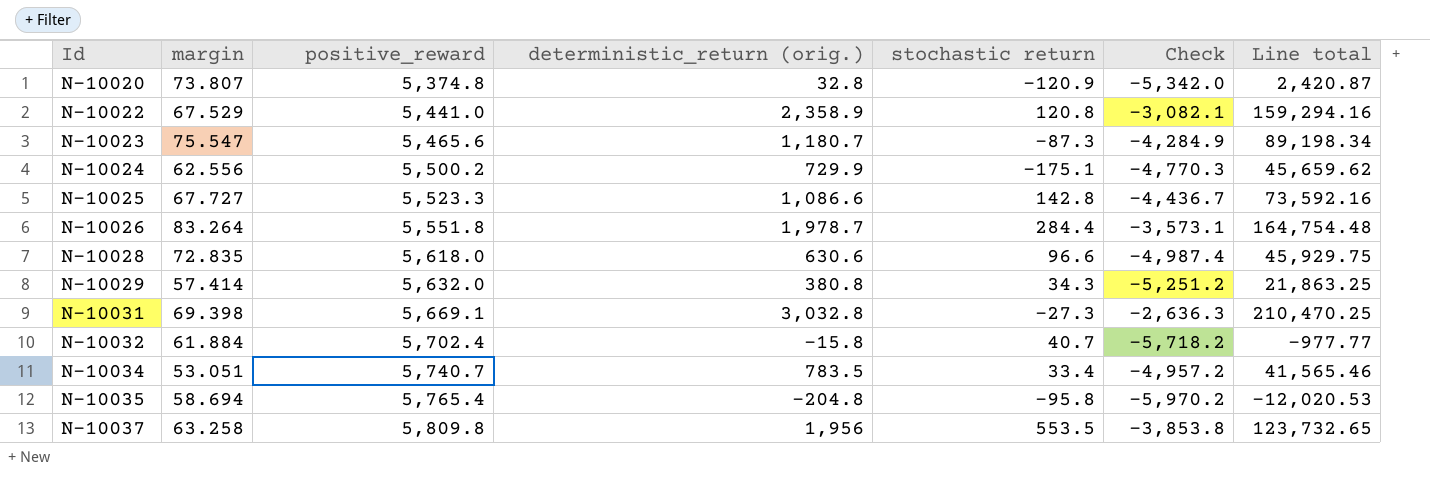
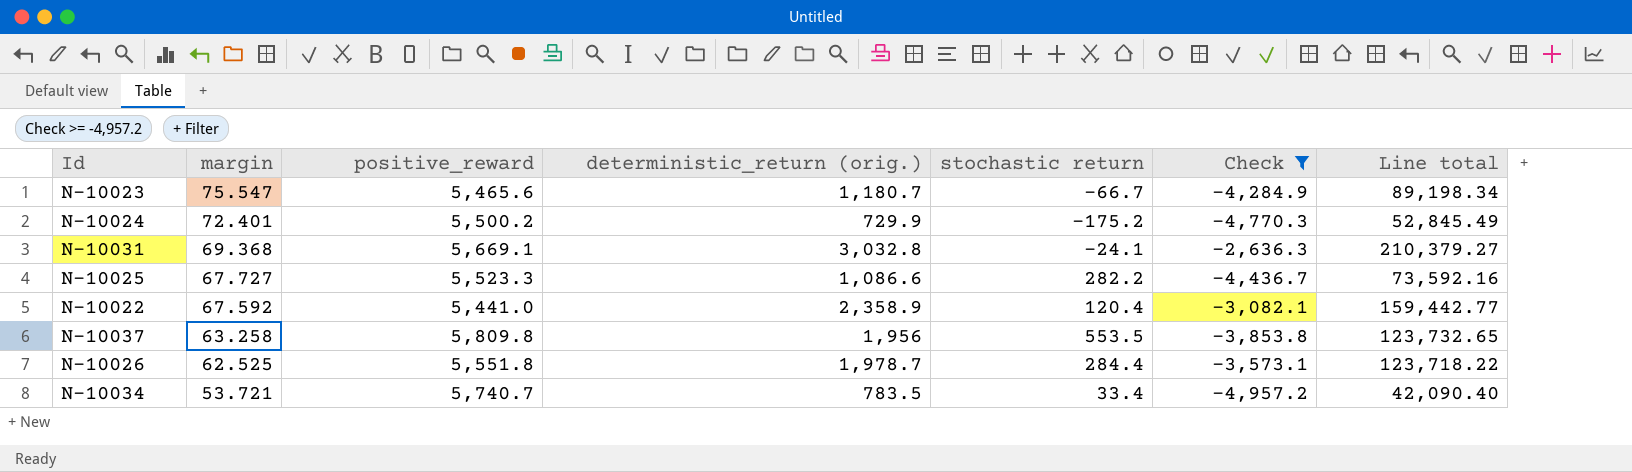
filter: none -> Check >= -4,957.2
row order: Id ascending -> margin descending
N-10023 | stochastic return: -87.3 -> -66.7
N-10024 | margin: 62.556 -> 72.401
N-10024 | stochastic return: -175.1 -> -175.2
N-10024 | Line total: 45,659.62 -> 52,845.49
N-10031 | margin: 69.398 -> 69.368
N-10031 | stochastic return: -27.3 -> -24.1
N-10031 | Line total: 210,470.25 -> 210,379.27
N-10025 | stochastic return: 142.8 -> 282.2
N-10022 | margin: 67.529 -> 67.592
N-10022 | stochastic return: 120.8 -> 120.4
N-10022 | Line total: 159,294.16 -> 159,442.77
N-10026 | margin: 83.264 -> 62.525
N-10026 | Line total: 164,754.48 -> 123,718.22
N-10034 | margin: 53.051 -> 53.721
N-10034 | Line total: 41,565.46 -> 42,090.40

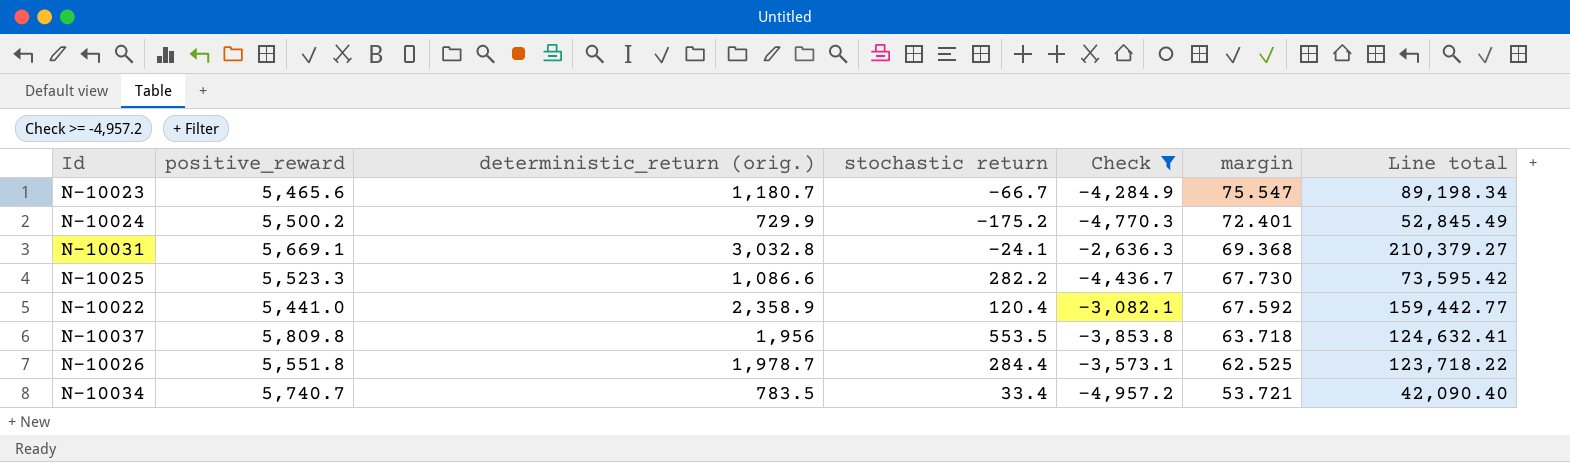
column margin | position: 2 -> 6
N-10025 | margin: 67.727 -> 67.730
N-10025 | Line total: 73,592.16 -> 73,595.42
N-10037 | margin: 63.258 -> 63.718
N-10037 | Line total: 123,732.65 -> 124,632.41

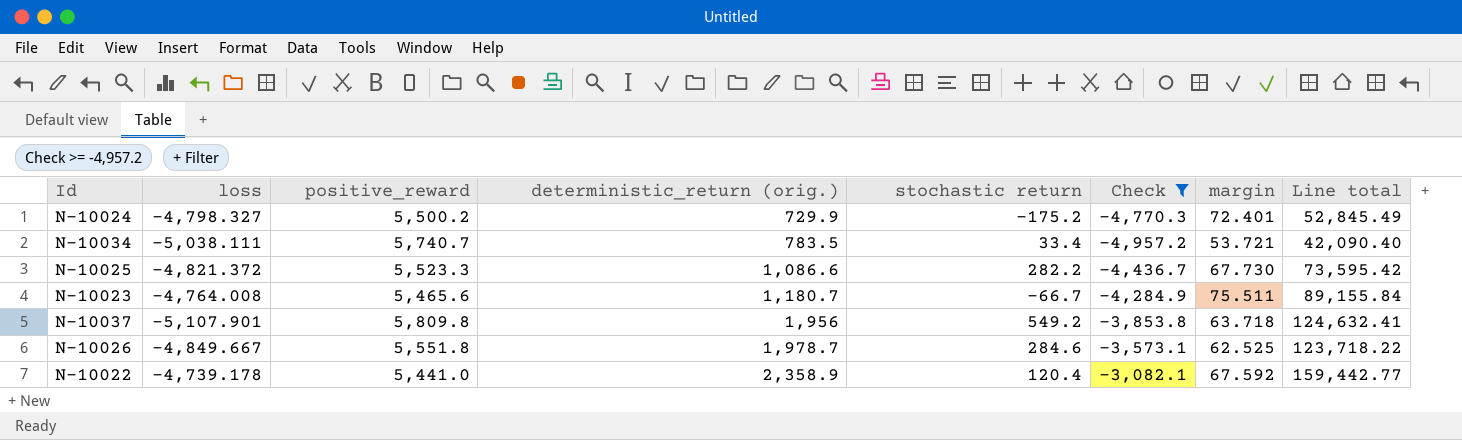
row order: margin descending -> deterministic_return (orig.) ascending
column loss | position: none -> 2
row N-10031: 5,669.1 | 3,032.8 | -24.1 | -2,636.3 | 69.368 | 210,379.27 -> none
N-10023 | margin: 75.547 -> 75.511
N-10023 | Line total: 89,198.34 -> 89,155.84
N-10037 | stochastic return: 553.5 -> 549.2
N-10026 | stochastic return: 284.4 -> 284.6

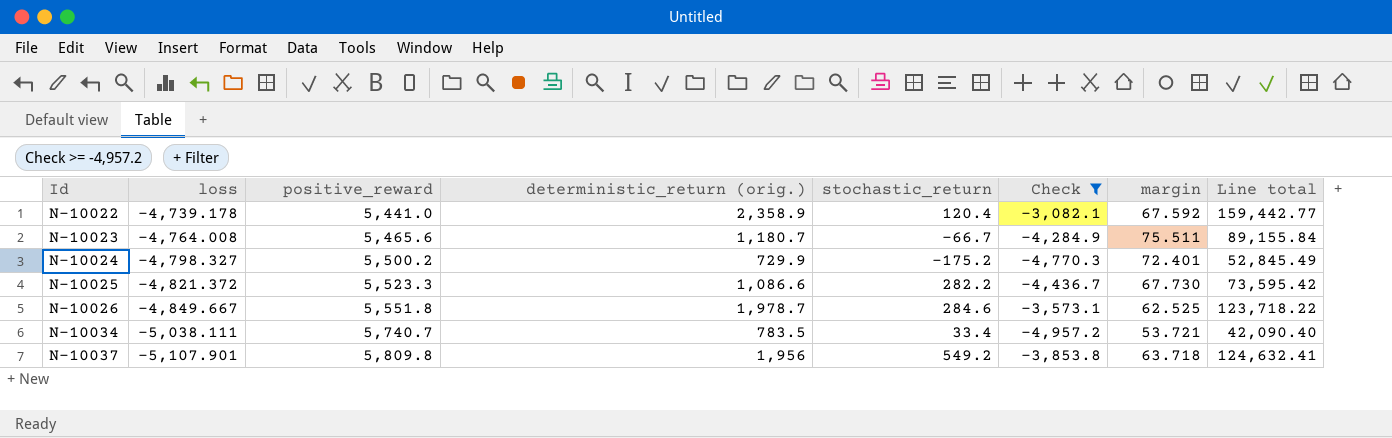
row order: deterministic_return (orig.) ascending -> Id ascending
column name: stochastic return -> stochastic_return

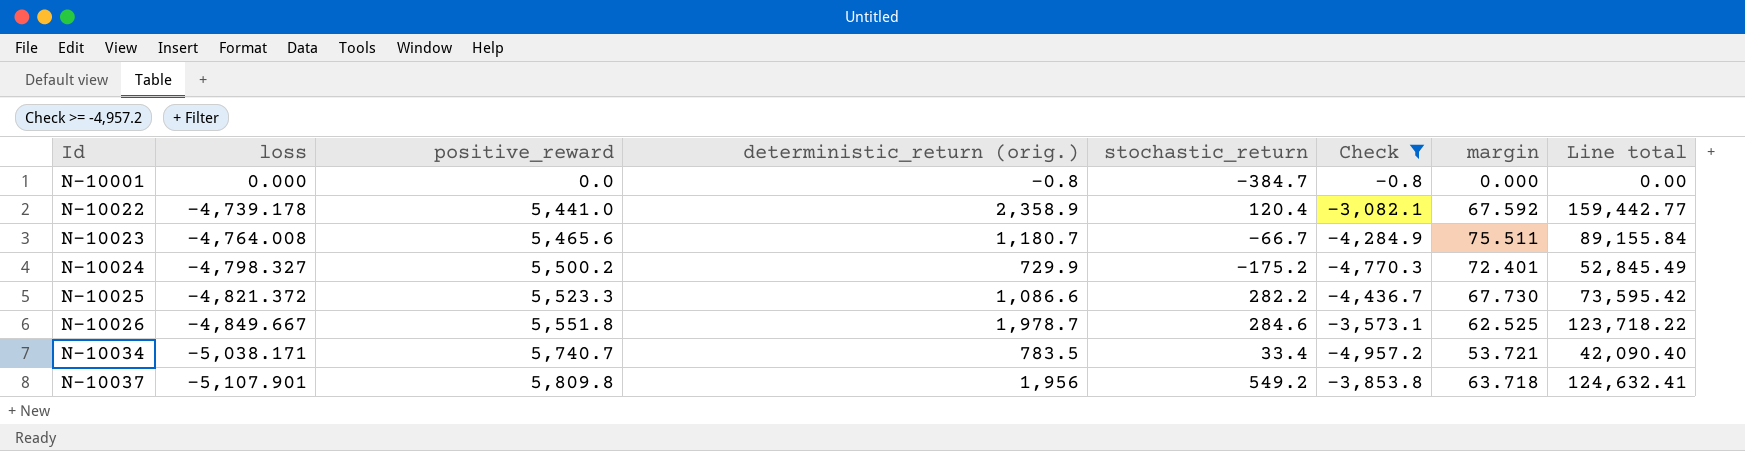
row N-10001: none -> 0.000 | 0.0 | -0.8 | -384.7 | -0.8 | 0.000 | 0.00
N-10034 | loss: -5,038.111 -> -5,038.171

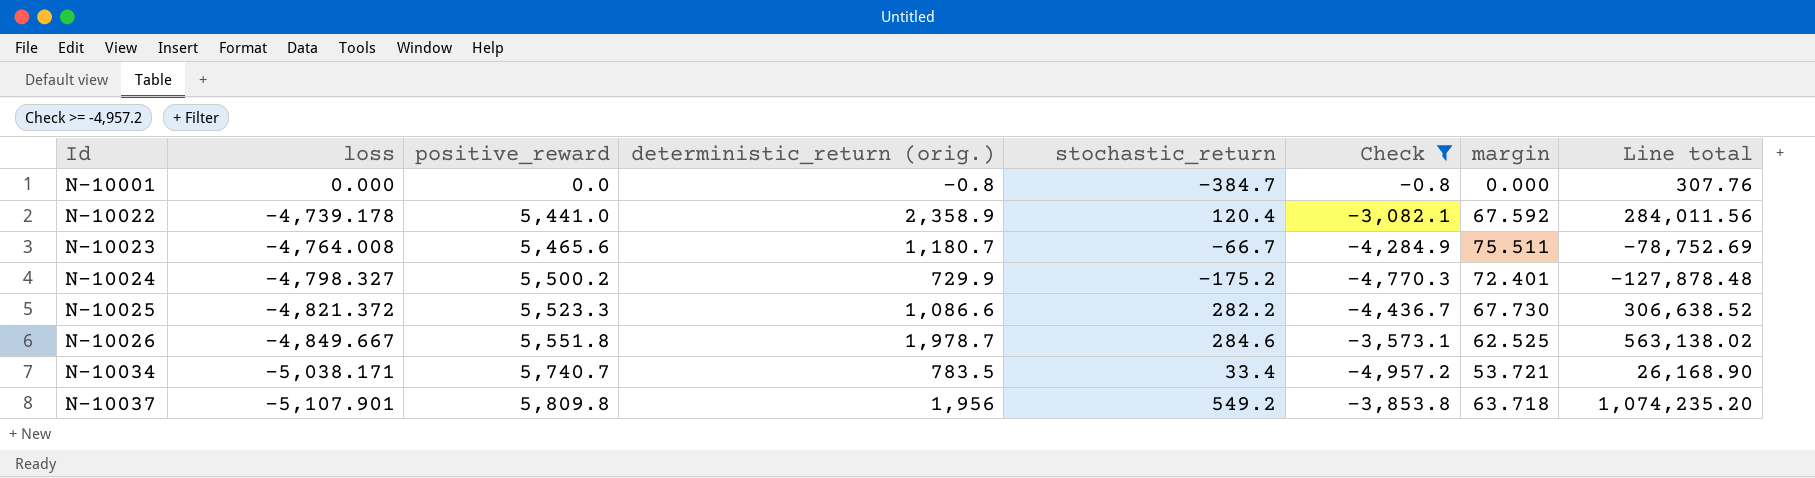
column Line total | formula: [deterministic_return (orig.)] * [margin] -> [deterministic_return (orig.)] * [stochastic_return]

